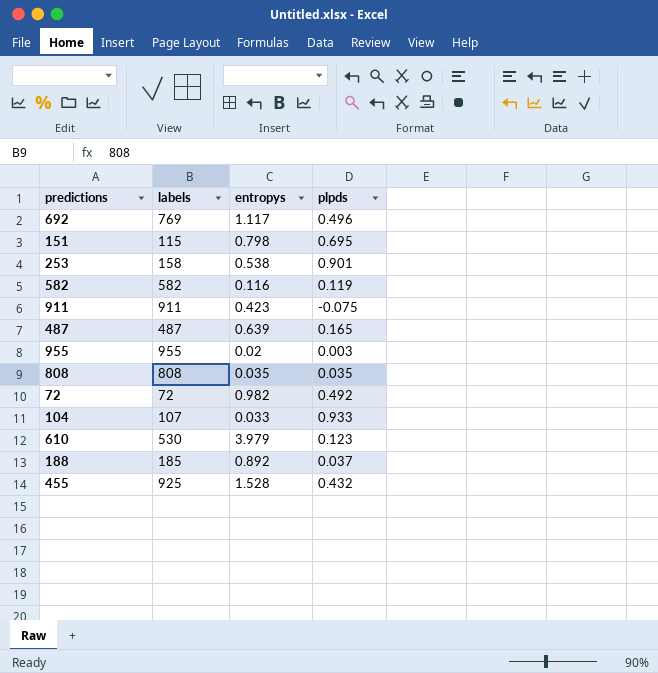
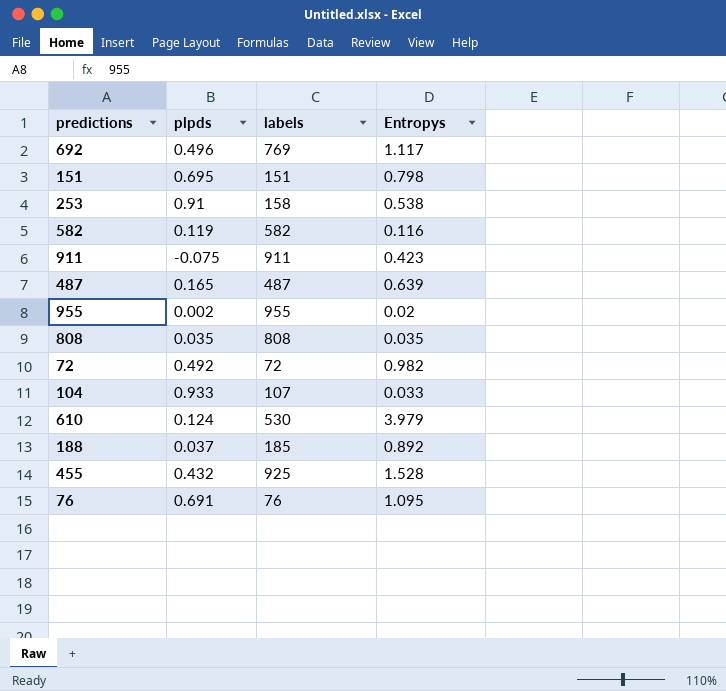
column plpds | position: 4 -> 2
column name: entropys -> Entropys
151 | labels: 115 -> 151
253 | plpds: 0.901 -> 0.91
955 | plpds: 0.003 -> 0.002
610 | plpds: 0.123 -> 0.124
row 76: none -> 0.691 | 76 | 1.095

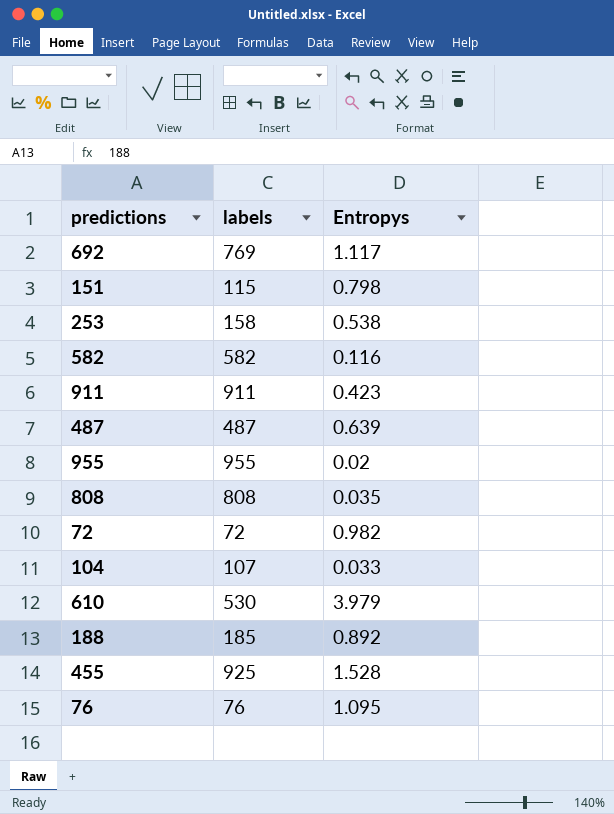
column plpds | position: 2 -> none
151 | labels: 151 -> 115

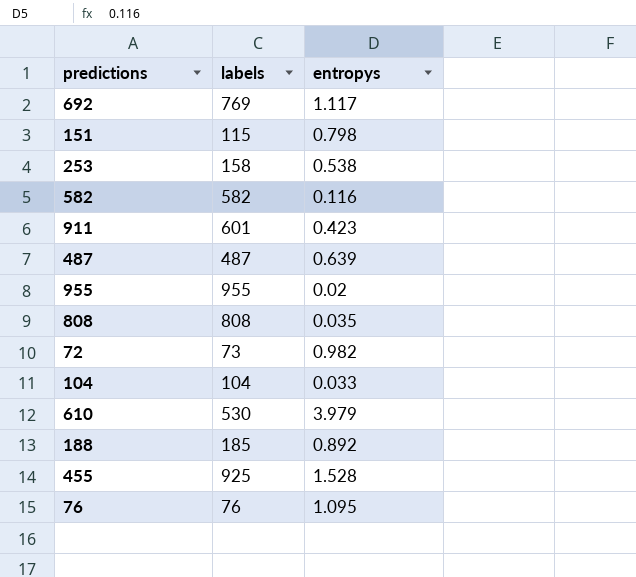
column name: Entropys -> entropys
911 | labels: 911 -> 601
72 | labels: 72 -> 73
104 | labels: 107 -> 104

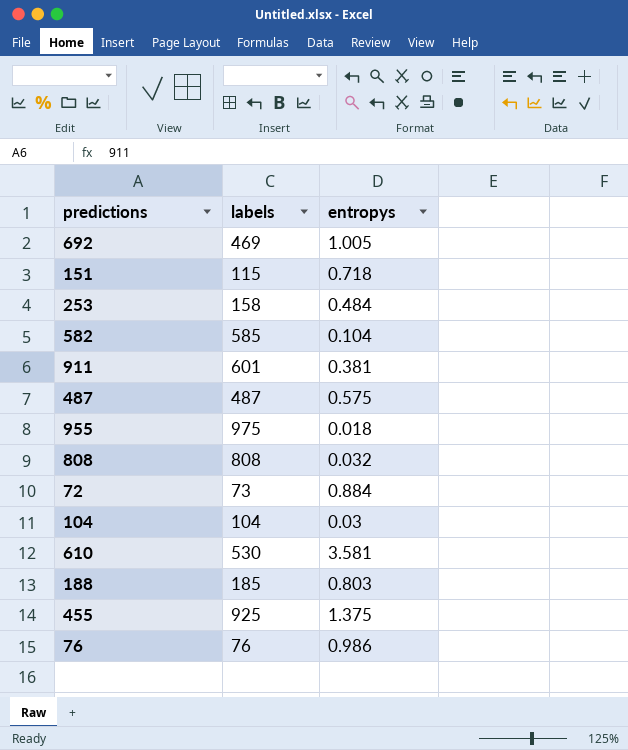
692 | labels: 769 -> 469
692 | entropys: 1.117 -> 1.005
151 | entropys: 0.798 -> 0.718
253 | entropys: 0.538 -> 0.484
582 | labels: 582 -> 585
582 | entropys: 0.116 -> 0.104
911 | entropys: 0.423 -> 0.381
487 | entropys: 0.639 -> 0.575
955 | labels: 955 -> 975
955 | entropys: 0.02 -> 0.018
808 | entropys: 0.035 -> 0.032
72 | entropys: 0.982 -> 0.884
104 | entropys: 0.033 -> 0.03
610 | entropys: 3.979 -> 3.581
188 | entropys: 0.892 -> 0.803
455 | entropys: 1.528 -> 1.375
76 | entropys: 1.095 -> 0.986

